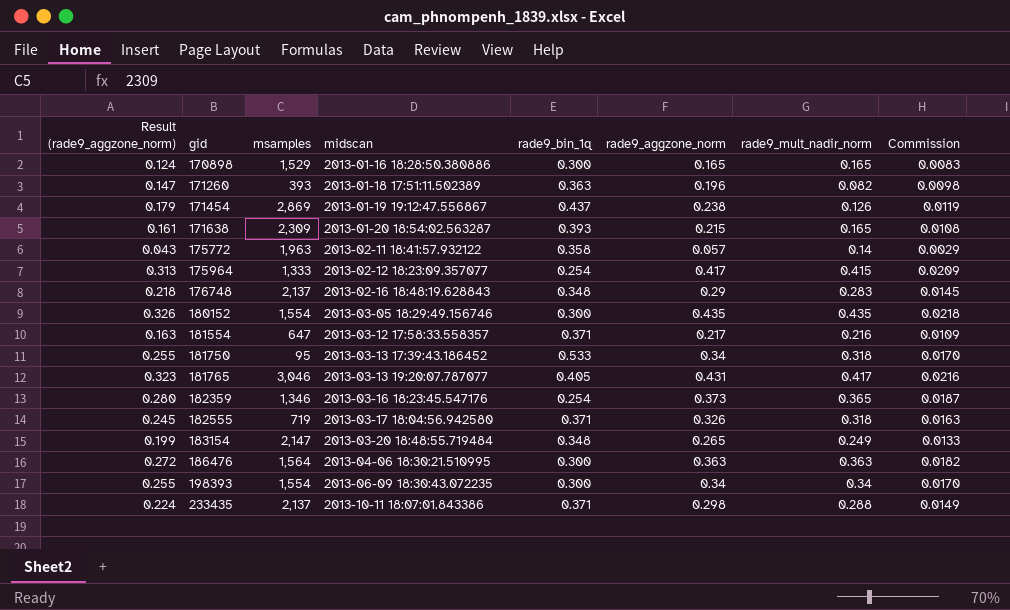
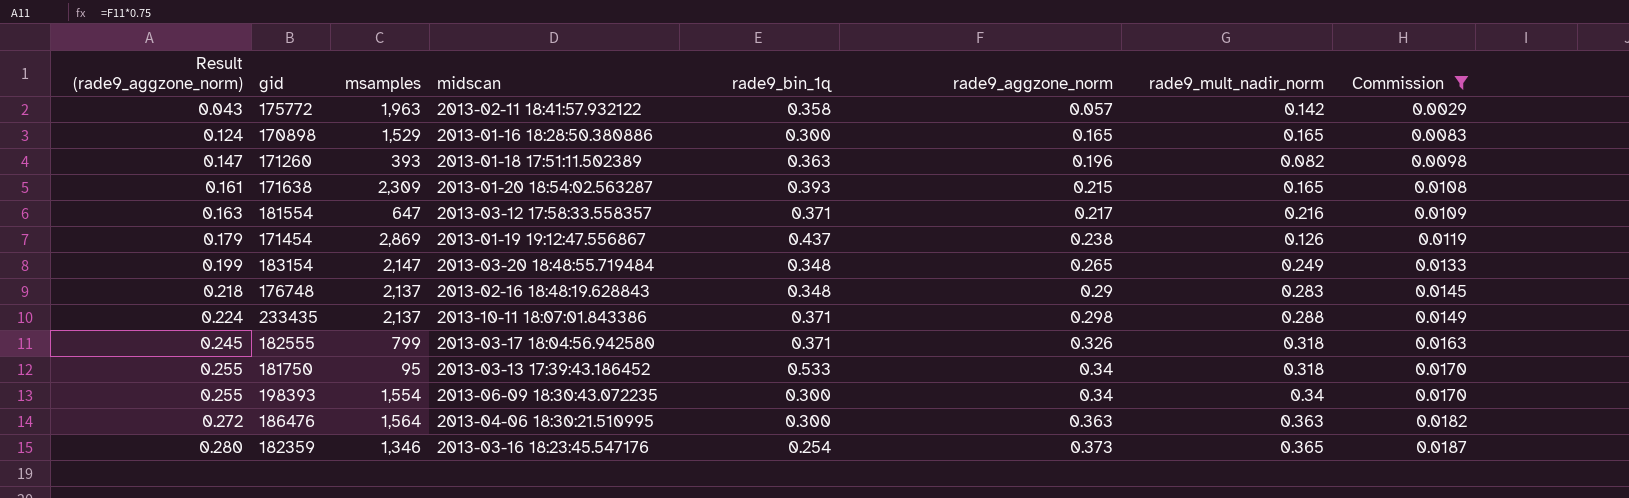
filter: none -> Commission <= 0.0187
row order: gid ascending -> Result (rade9_aggzone_norm) ascending
175772 | rade9_mult_nadir_norm: 0.14 -> 0.142
182555 | msamples: 719 -> 799

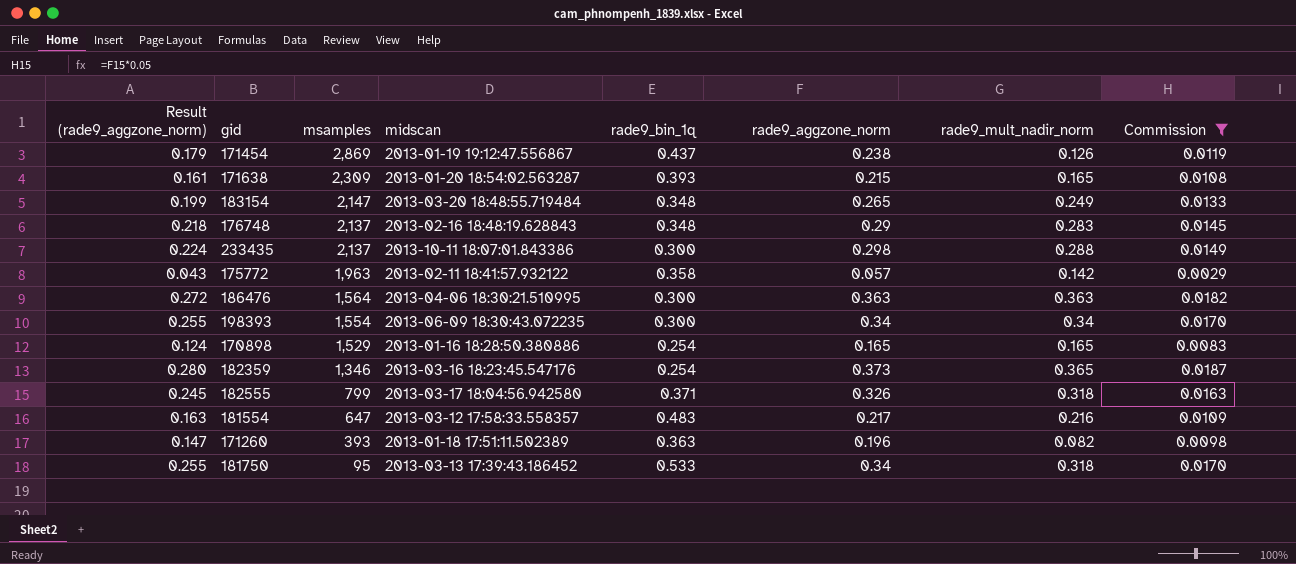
row order: Result (rade9_aggzone_norm) ascending -> msamples descending
233435 | rade9_bin_1q: 0.371 -> 0.300
170898 | rade9_bin_1q: 0.300 -> 0.254
181554 | rade9_bin_1q: 0.371 -> 0.483

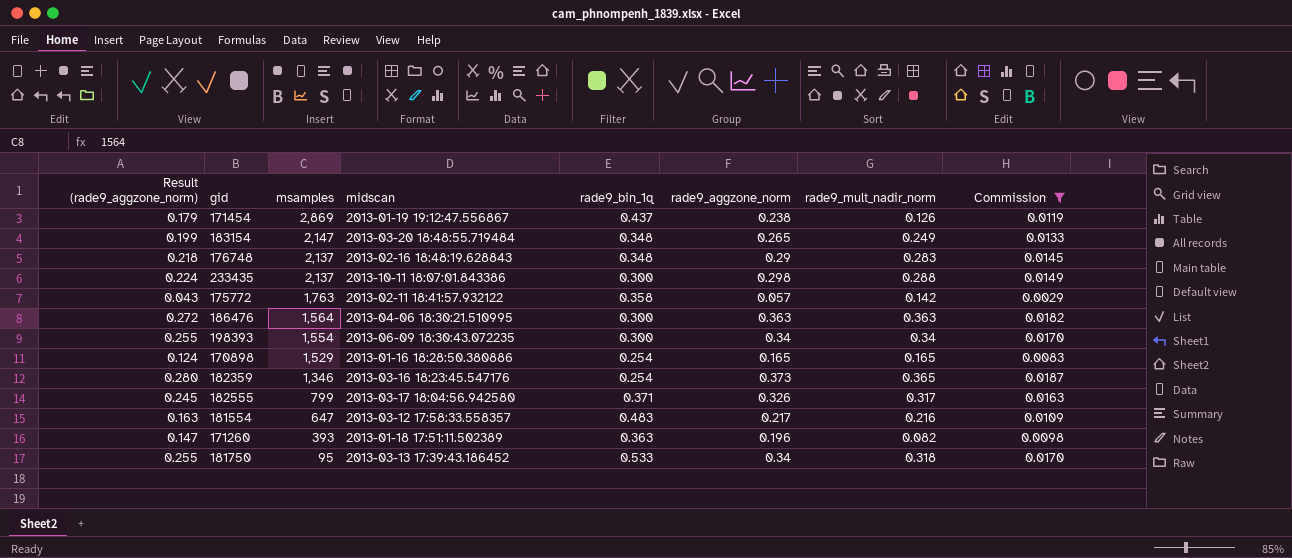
row 171638: 0.161 | 2,309 | 2013-01-20 18:54:02.563287 | 0.393 | 0.215 | 0.165 | 0.0108 -> none
175772 | msamples: 1,963 -> 1,763
182555 | rade9_mult_nadir_norm: 0.318 -> 0.317

